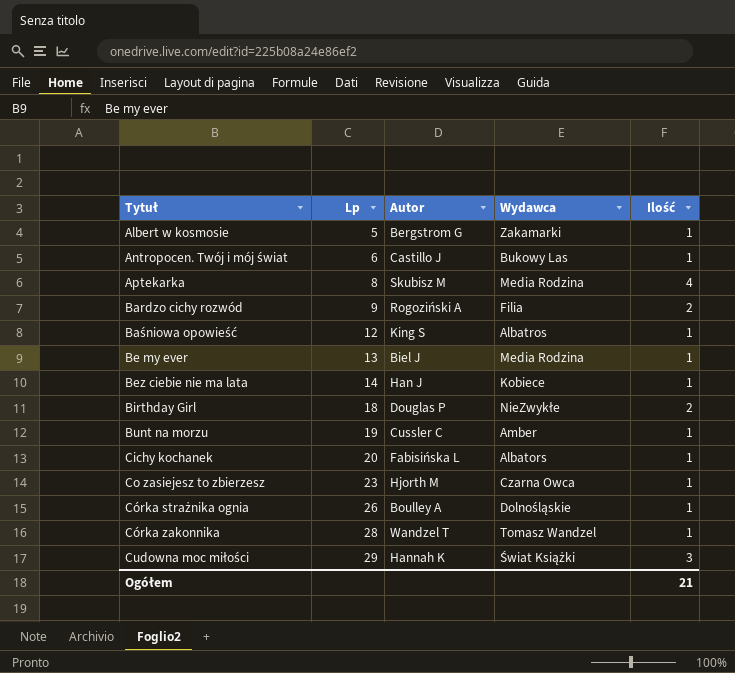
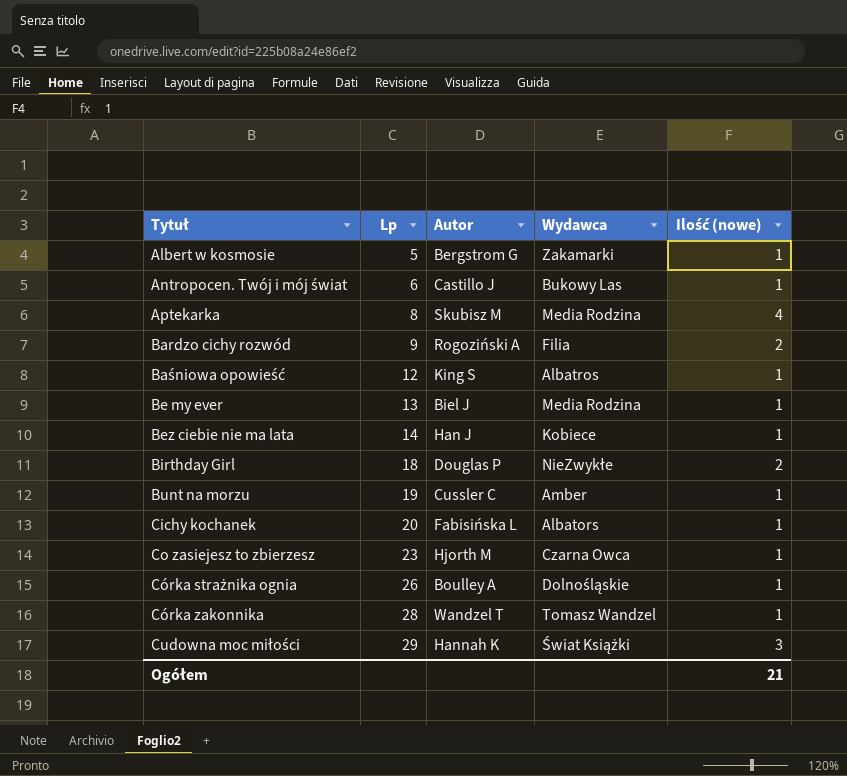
column name: Ilość -> Ilość (nowe)

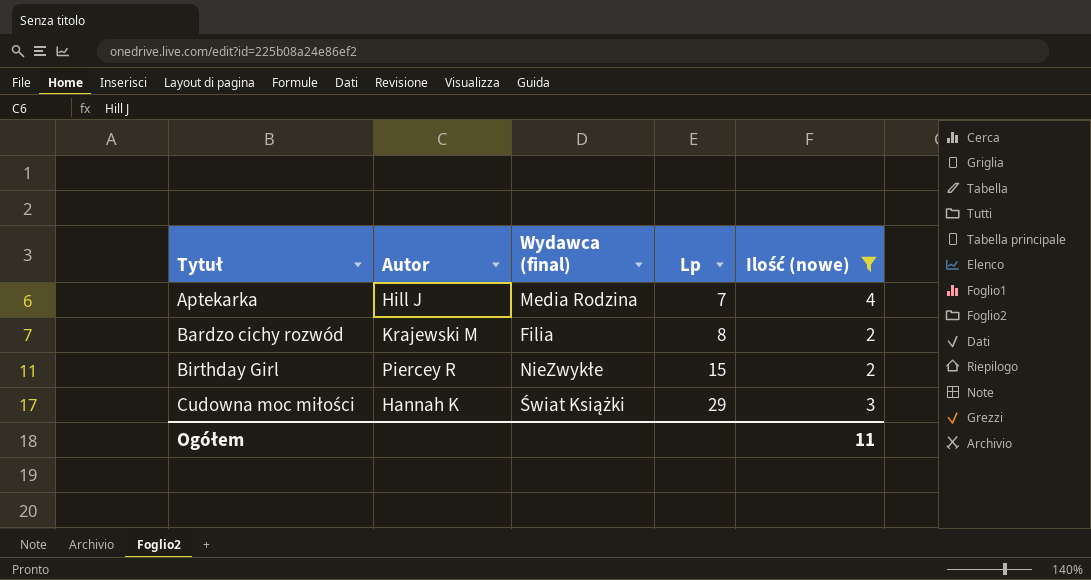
filter: none -> Ilość (nowe) != 1
column name: Wydawca -> Wydawca (final)
column Lp | position: 2 -> 4
Aptekarka | Autor: Skubisz M -> Hill J
Aptekarka | Lp: 8 -> 7
Bardzo cichy rozwód | Autor: Rogoziński A -> Krajewski M
Bardzo cichy rozwód | Lp: 9 -> 8
Birthday Girl | Autor: Douglas P -> Piercey R
Birthday Girl | Lp: 18 -> 15
Ogółem | Ilość (nowe): 21 -> 11

